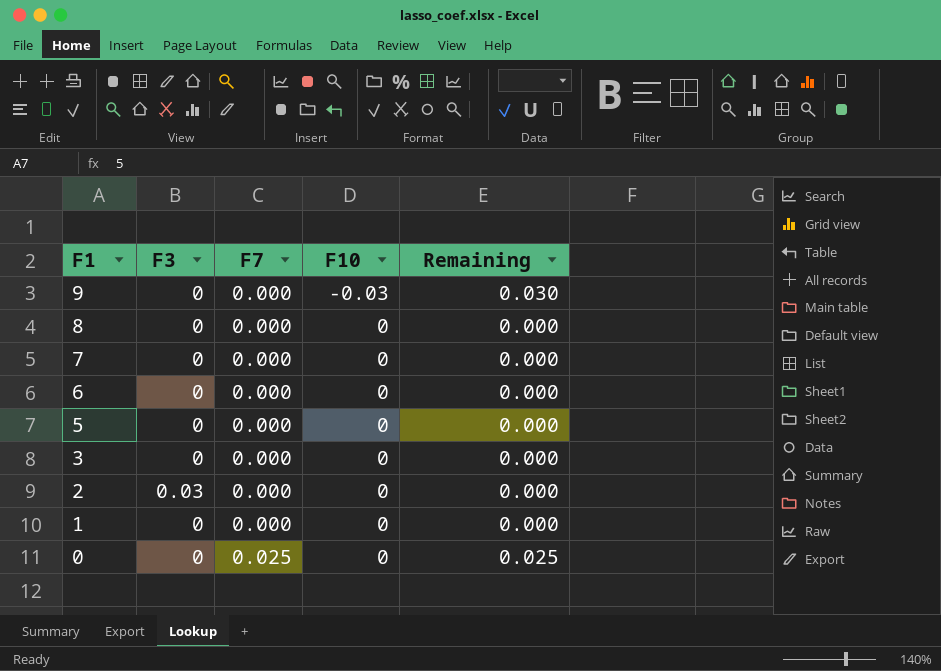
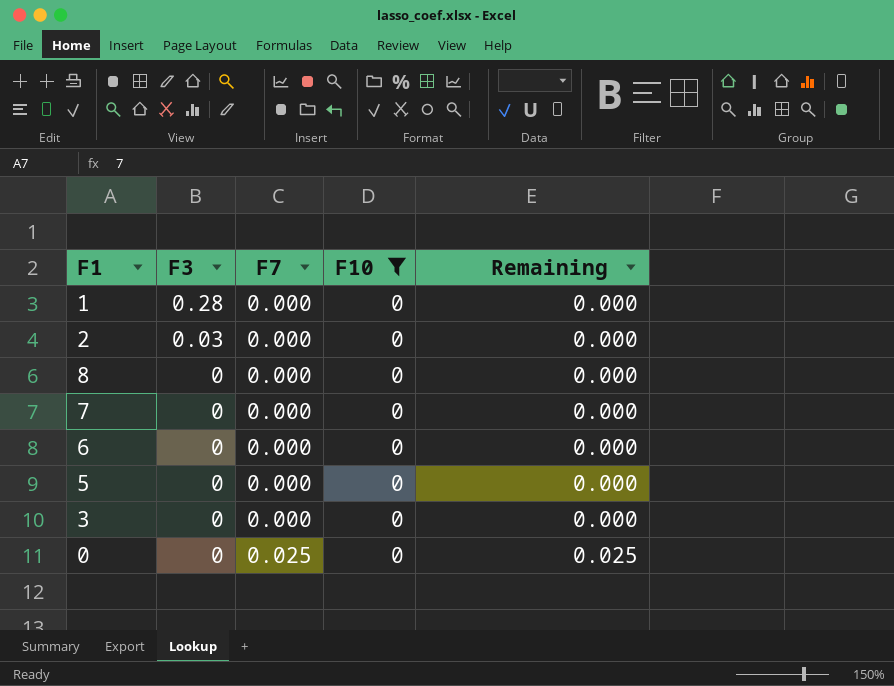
filter: none -> F10 = 0
row order: F1 descending -> F3 descending
1 | F3: 0 -> 0.28

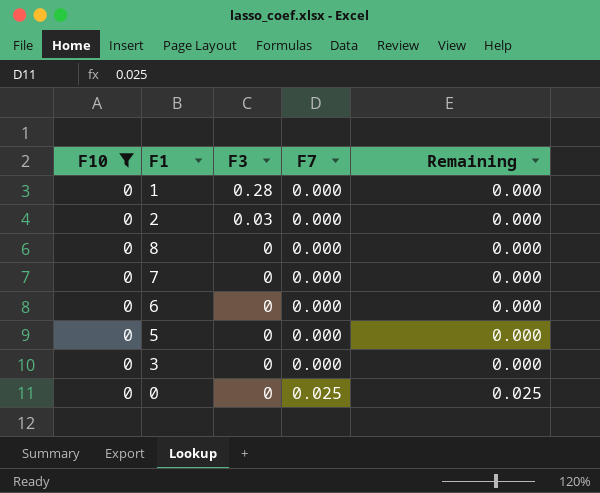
column F10 | position: 4 -> 1

